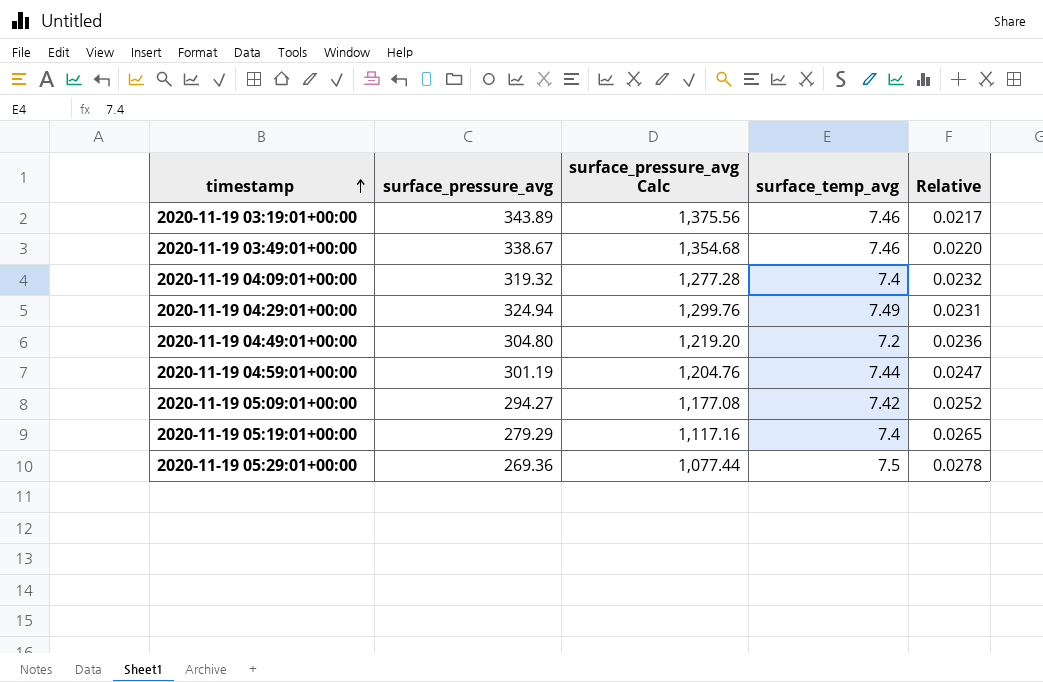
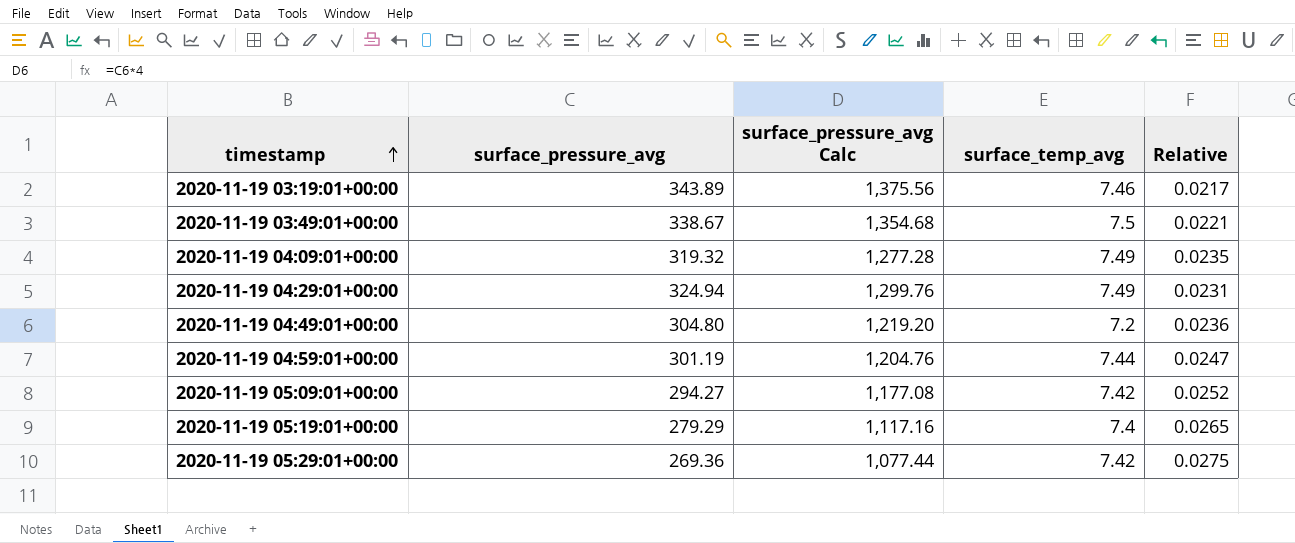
2020-11-19 03:49:01+00:00 | surface_temp_avg: 7.46 -> 7.5
2020-11-19 03:49:01+00:00 | Relative: 0.0220 -> 0.0221
2020-11-19 04:09:01+00:00 | surface_temp_avg: 7.4 -> 7.49
2020-11-19 04:09:01+00:00 | Relative: 0.0232 -> 0.0235
2020-11-19 05:29:01+00:00 | surface_temp_avg: 7.5 -> 7.42
2020-11-19 05:29:01+00:00 | Relative: 0.0278 -> 0.0275

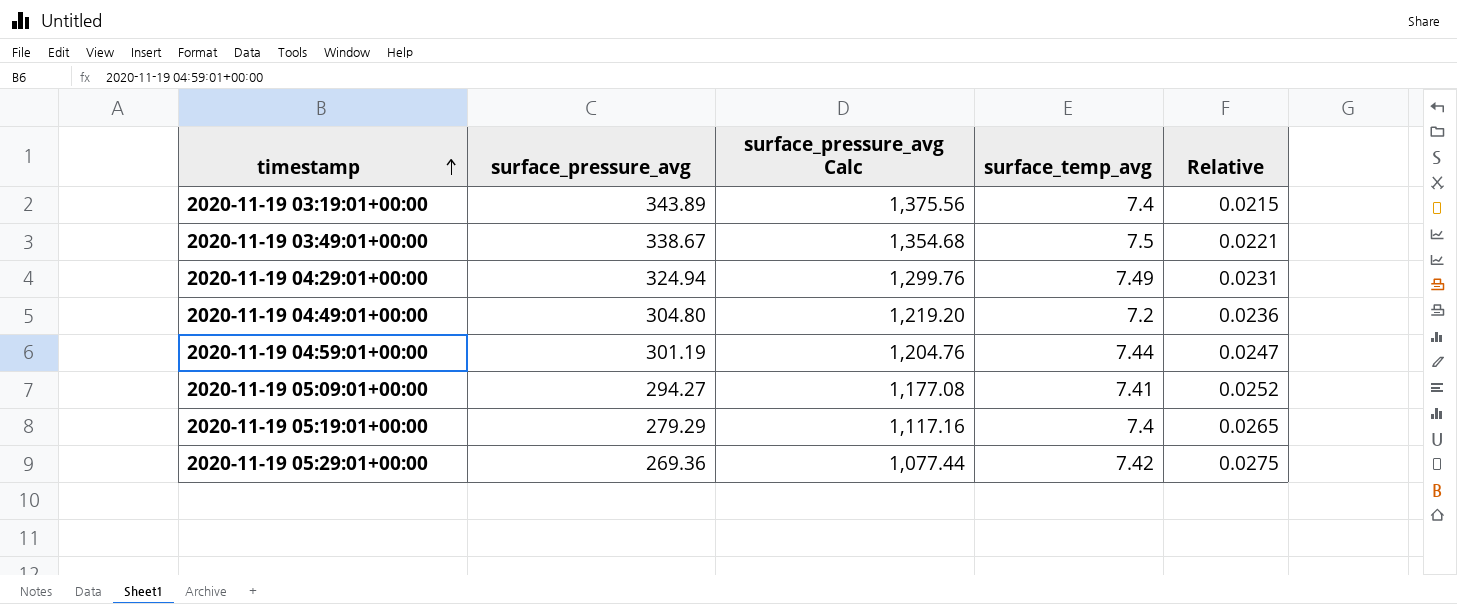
row 2020-11-19 04:09:01+00:00: 319.32 | 1,277.28 | 7.49 | 0.0235 -> none
2020-11-19 03:19:01+00:00 | surface_temp_avg: 7.46 -> 7.4
2020-11-19 03:19:01+00:00 | Relative: 0.0217 -> 0.0215
2020-11-19 05:09:01+00:00 | surface_temp_avg: 7.42 -> 7.41

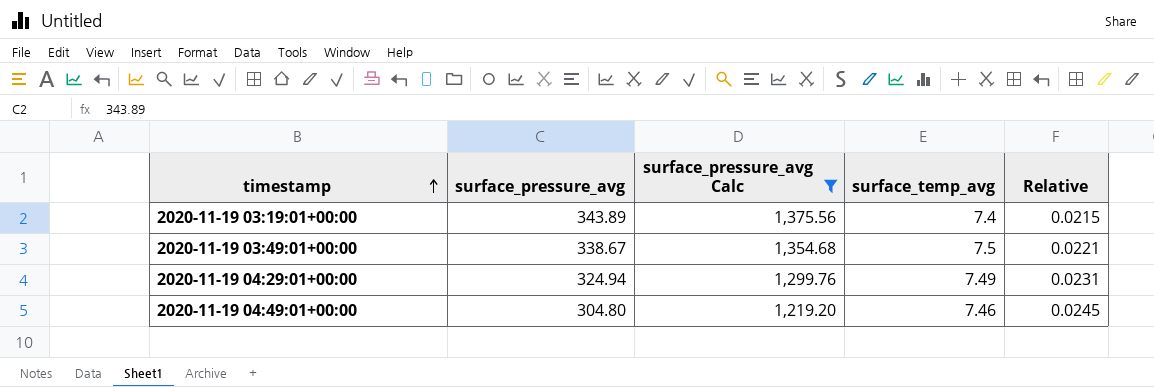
filter: none -> surface_pressure_avg Calc >= 1,219.20
2020-11-19 04:49:01+00:00 | surface_temp_avg: 7.2 -> 7.46
2020-11-19 04:49:01+00:00 | Relative: 0.0236 -> 0.0245

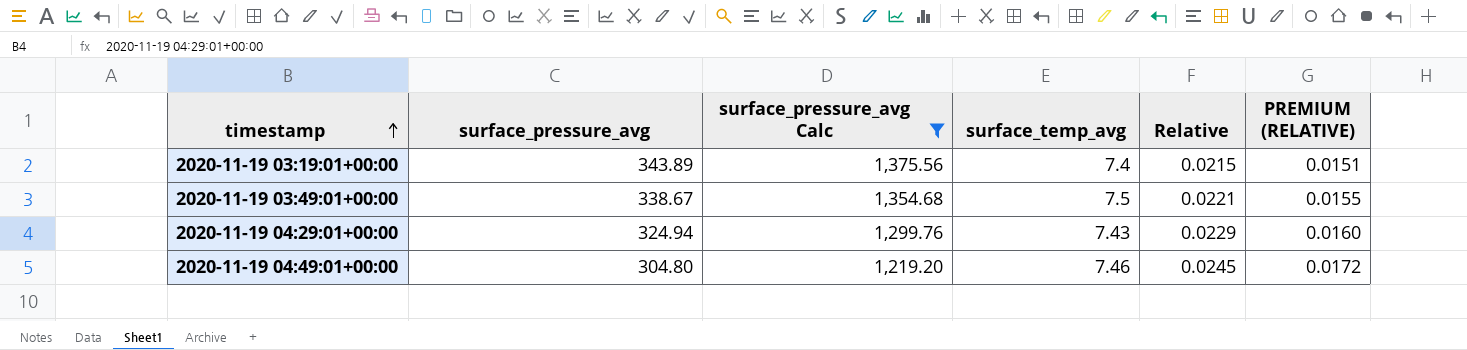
column PREMIUM (RELATIVE) | formula: none -> [Relative] * 0.7
2020-11-19 04:29:01+00:00 | surface_temp_avg: 7.49 -> 7.43
2020-11-19 04:29:01+00:00 | Relative: 0.0231 -> 0.0229

